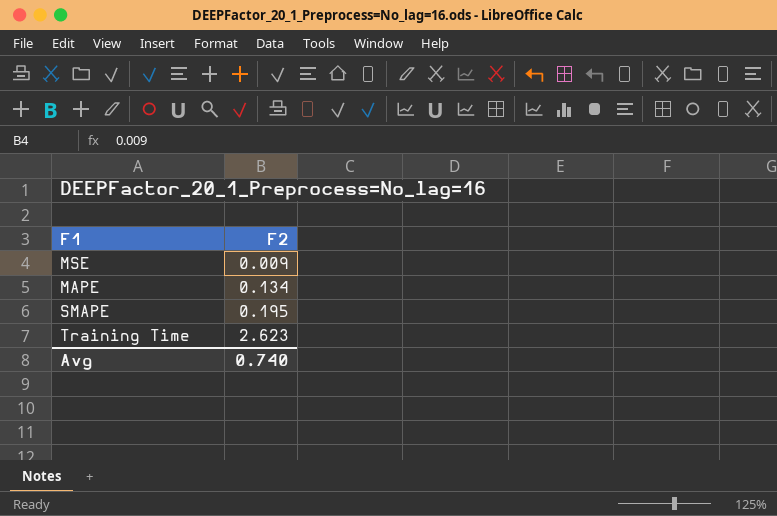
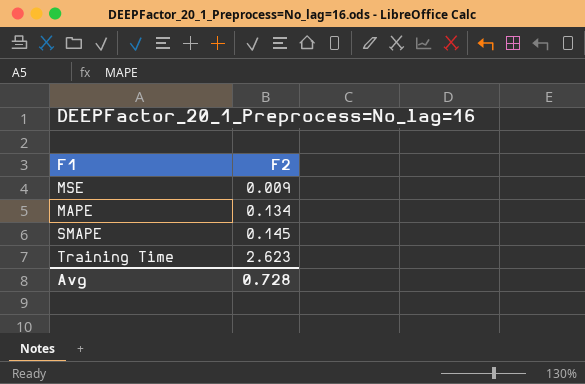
SMAPE | F2: 0.195 -> 0.145
Avg | F2: 0.740 -> 0.728

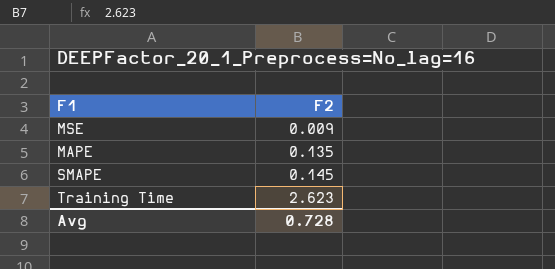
MAPE | F2: 0.134 -> 0.135

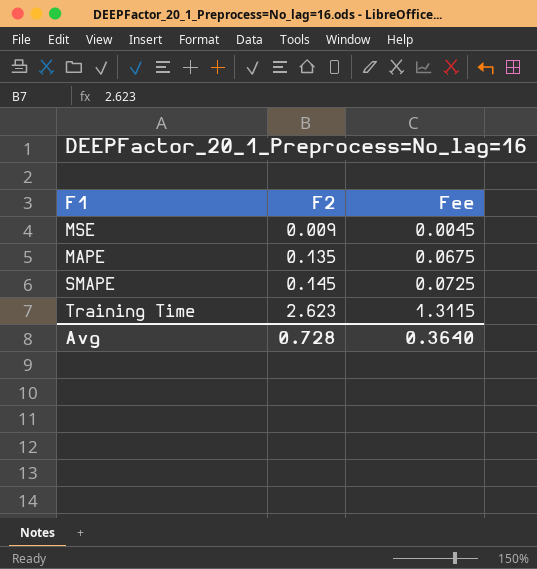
column Fee | formula: none -> [F2] * 0.5

